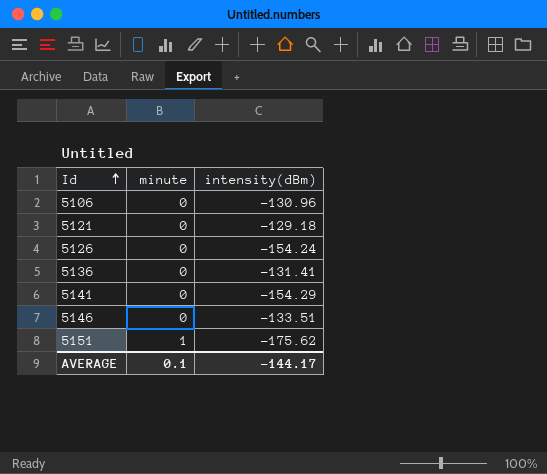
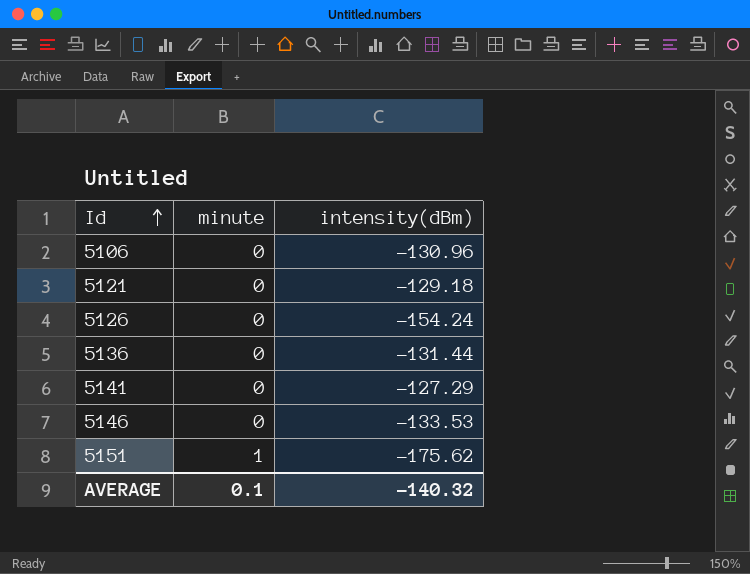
5136 | intensity(dBm): -131.41 -> -131.44
5141 | intensity(dBm): -154.29 -> -127.29
5146 | intensity(dBm): -133.51 -> -133.53
AVERAGE | intensity(dBm): -144.17 -> -140.32

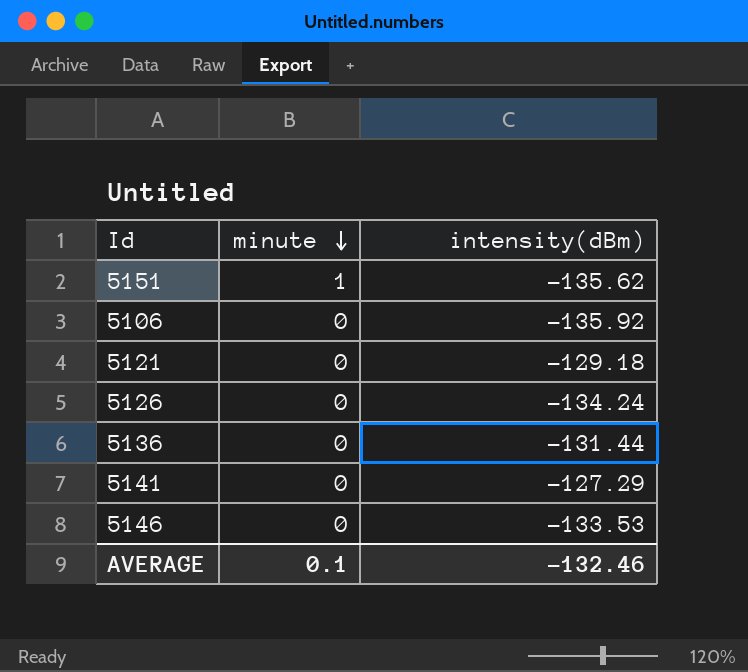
row order: Id ascending -> minute descending
5151 | intensity(dBm): -175.62 -> -135.62
5106 | intensity(dBm): -130.96 -> -135.92
5126 | intensity(dBm): -154.24 -> -134.24
AVERAGE | intensity(dBm): -140.32 -> -132.46

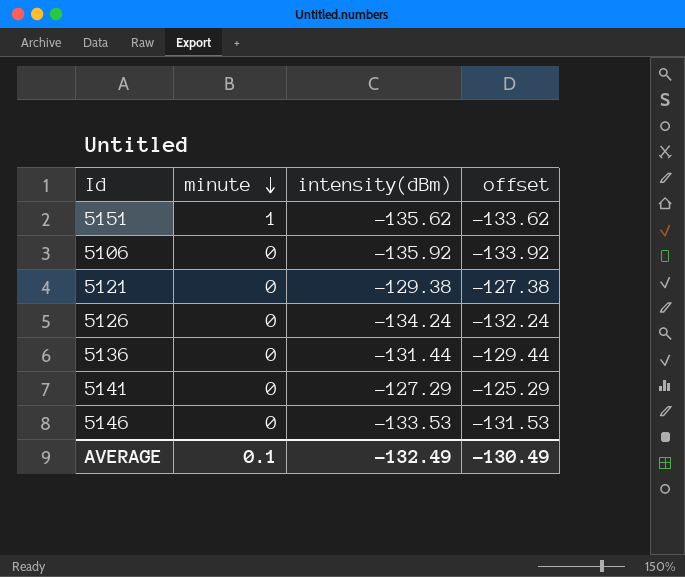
column offset | formula: none -> [intensity(dBm)] + 2
5121 | intensity(dBm): -129.18 -> -129.38
AVERAGE | intensity(dBm): -132.46 -> -132.49

